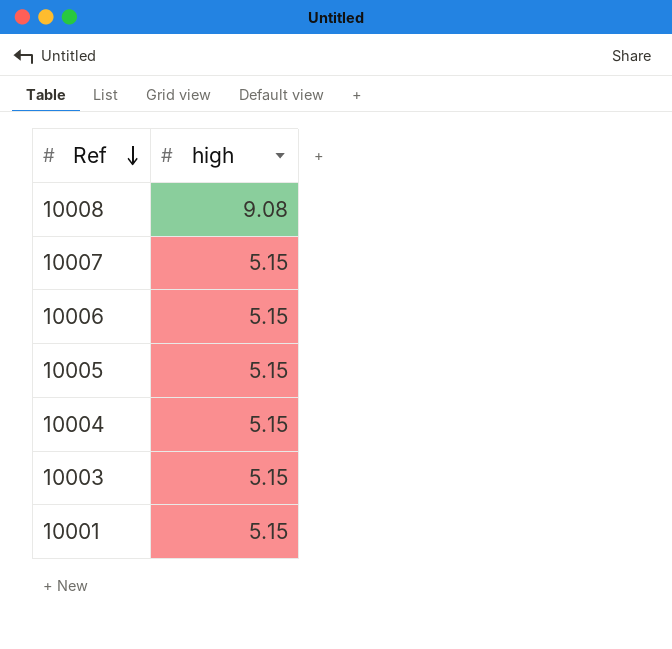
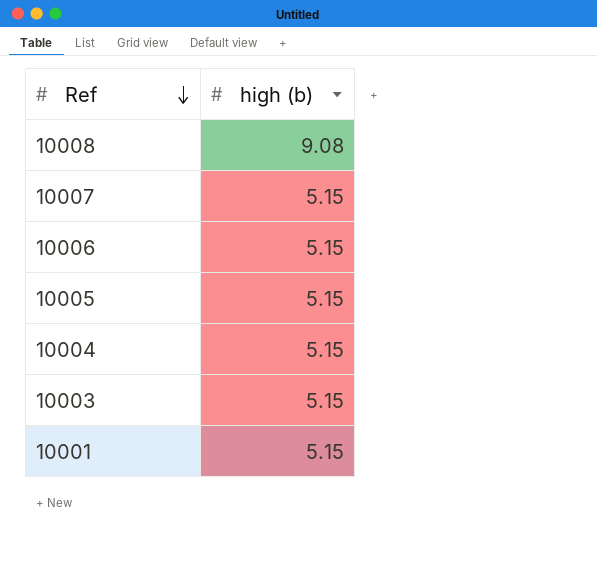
column name: high -> high (b)

